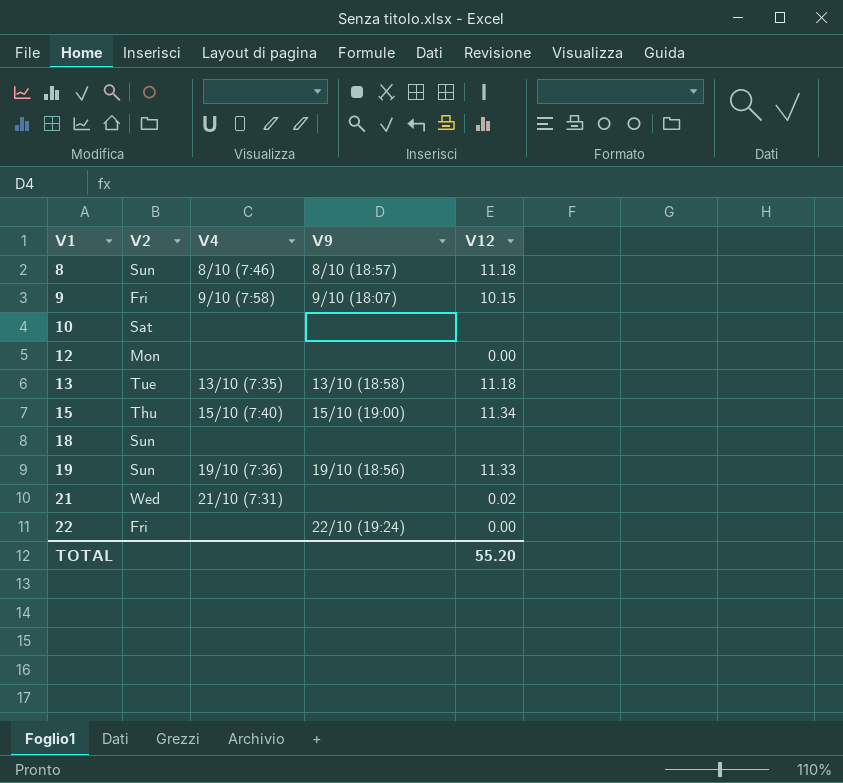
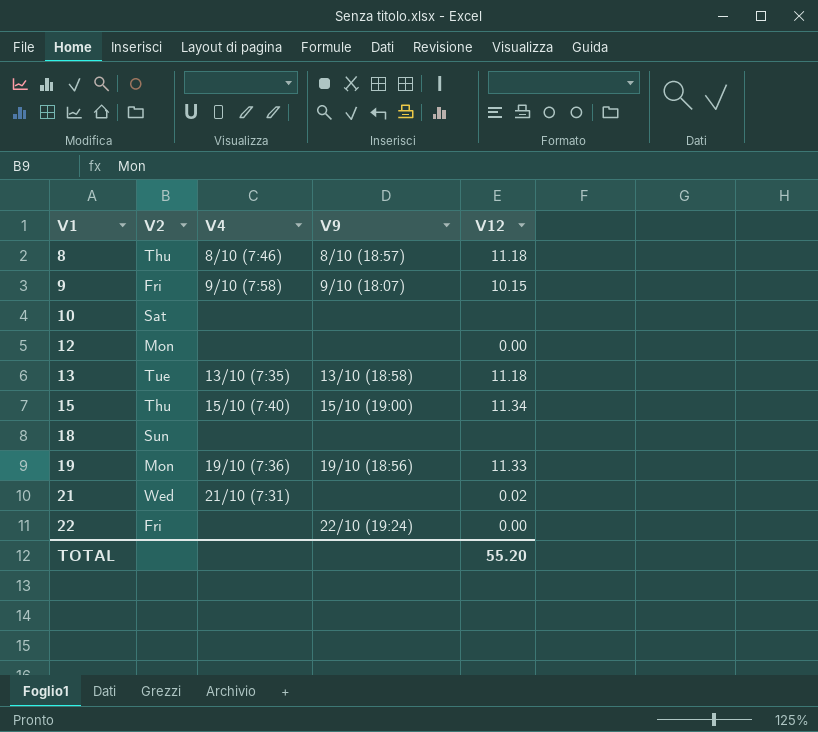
8 | V2: Sun -> Thu
19 | V2: Sun -> Mon

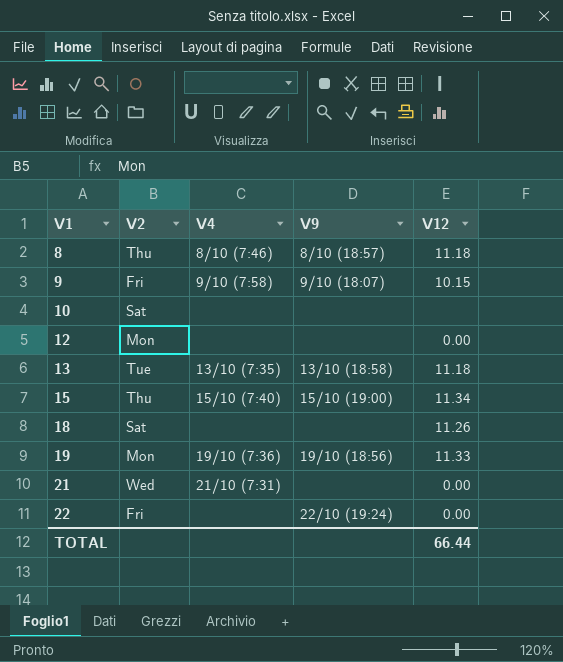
18 | V2: Sun -> Sat
18 | V12: none -> 11.26
21 | V12: 0.02 -> 0.00
TOTAL | V12: 55.20 -> 66.44

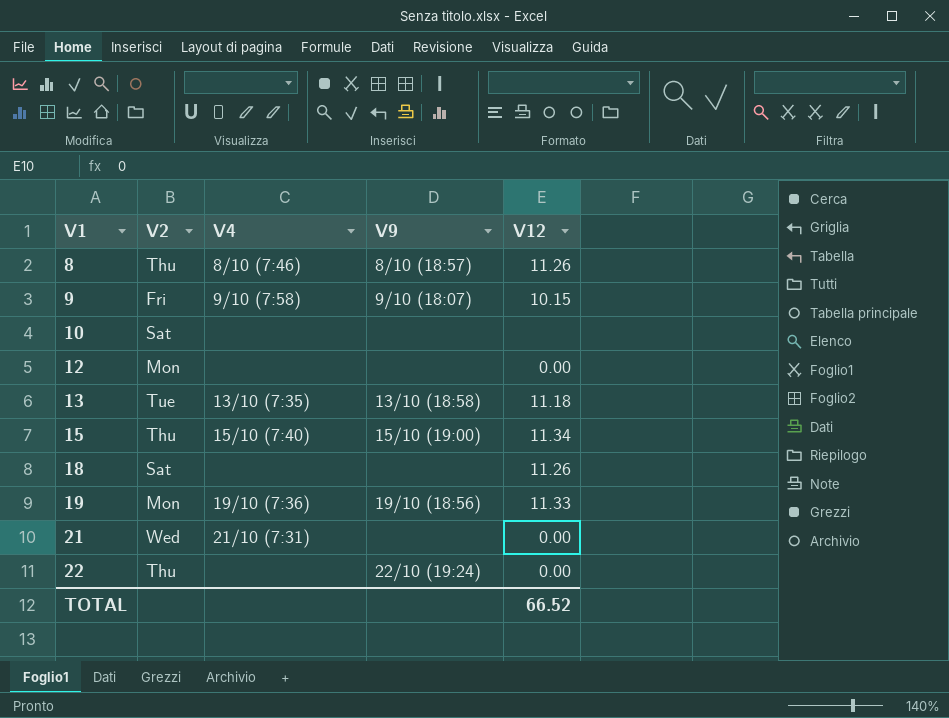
8 | V12: 11.18 -> 11.26
22 | V2: Fri -> Thu
TOTAL | V12: 66.44 -> 66.52

